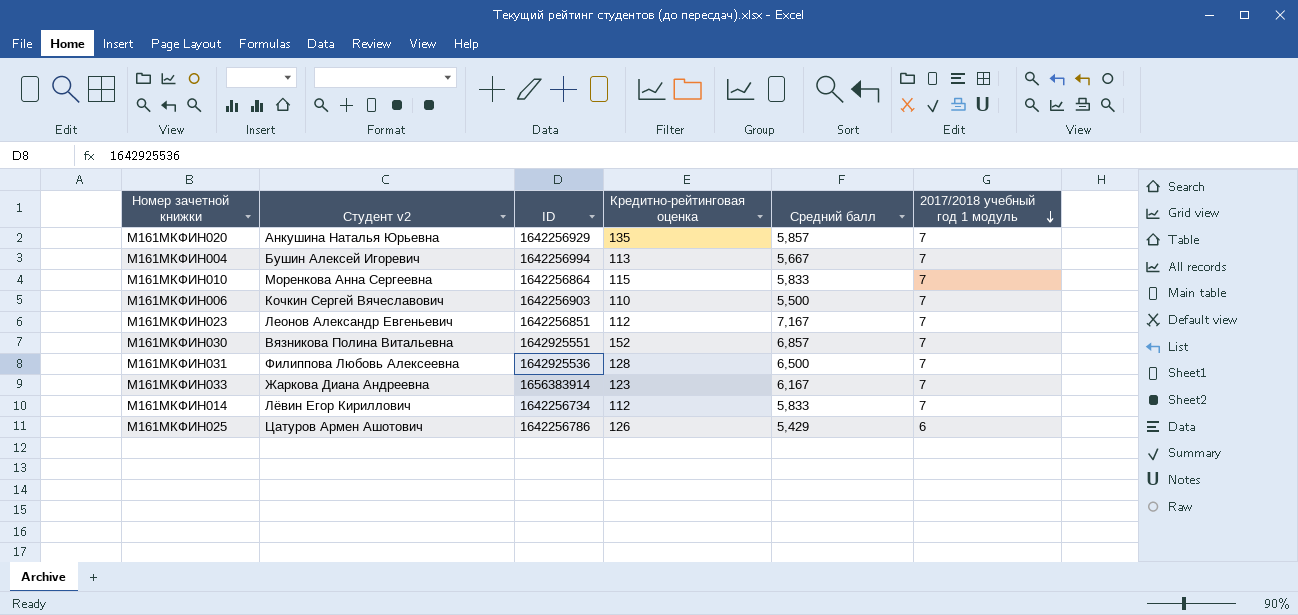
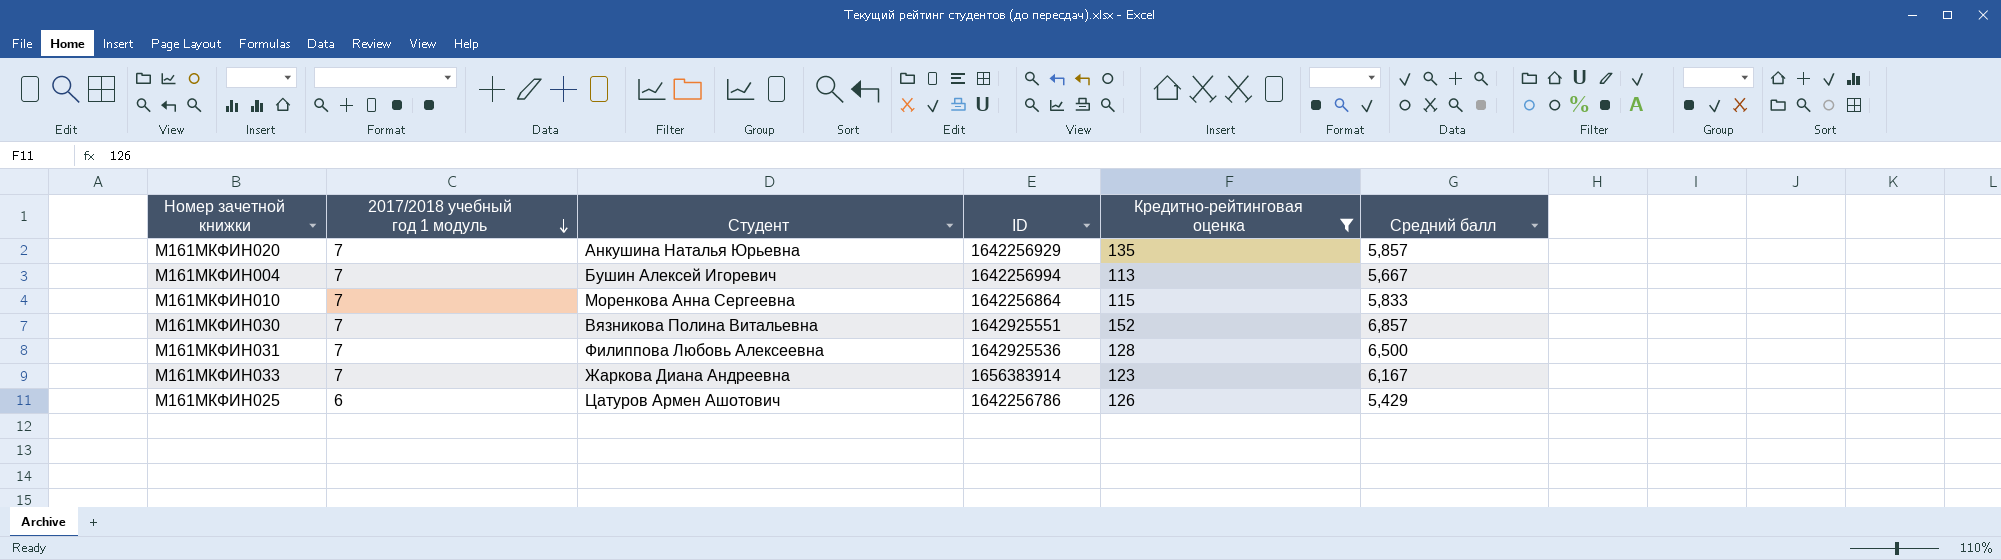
filter: none -> Кредитно-рейтинговая оценка >= 113
column 2017/2018 учебный год 1 модуль | position: 6 -> 2
column name: Студент v2 -> Студент

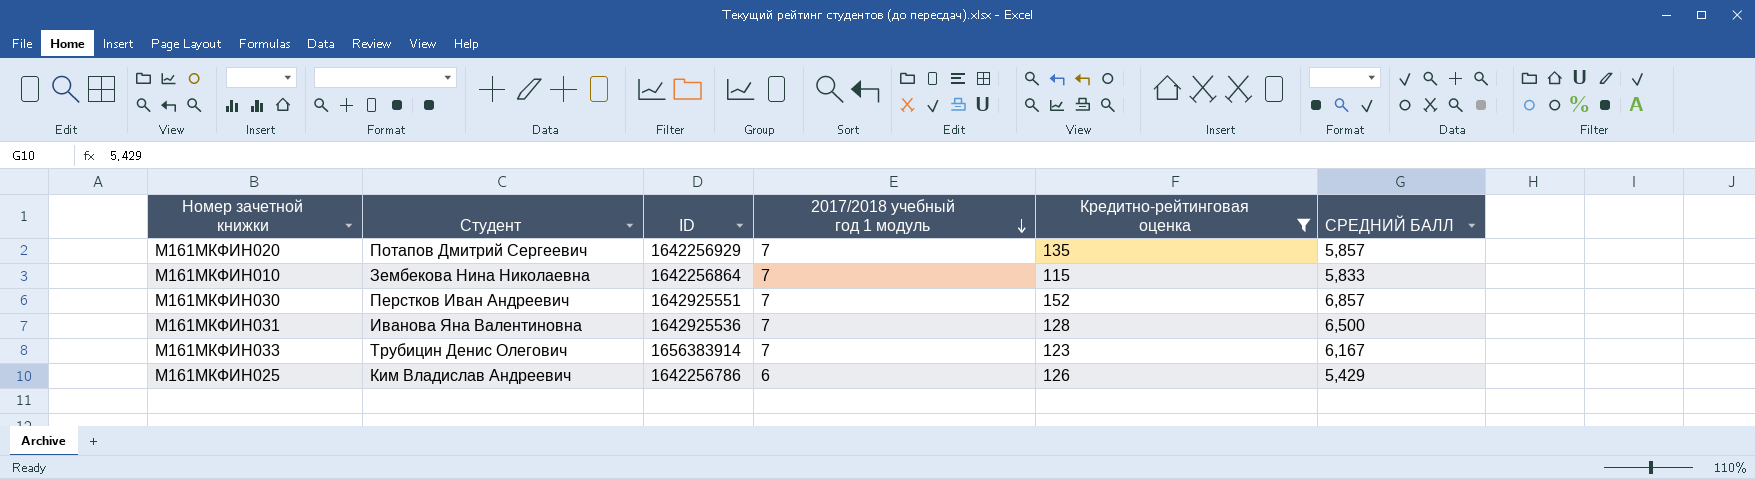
column 2017/2018 учебный год 1 модуль | position: 2 -> 4
column name: Средний балл -> СРЕДНИЙ БАЛЛ
row М161МКФИН004: 7 | Бушин Алексей Игоревич | 1642256994 | 113 | 5,667 -> none
М161МКФИН020 | Студент: Анкушина Наталья Юрьевна -> Потапов Дмитрий Сергеевич
М161МКФИН010 | Студент: Моренкова Анна Сергеевна -> Зембекова Нина Николаевна
М161МКФИН030 | Студент: Вязникова Полина Витальевна -> Перстков Иван Андреевич
М161МКФИН031 | Студент: Филиппова Любовь Алексеевна -> Иванова Яна Валентиновна
М161МКФИН033 | Студент: Жаркова Диана Андреевна -> Трубицин Денис Олегович
М161МКФИН025 | Студент: Цатуров Армен Ашотович -> Ким Владислав Андреевич

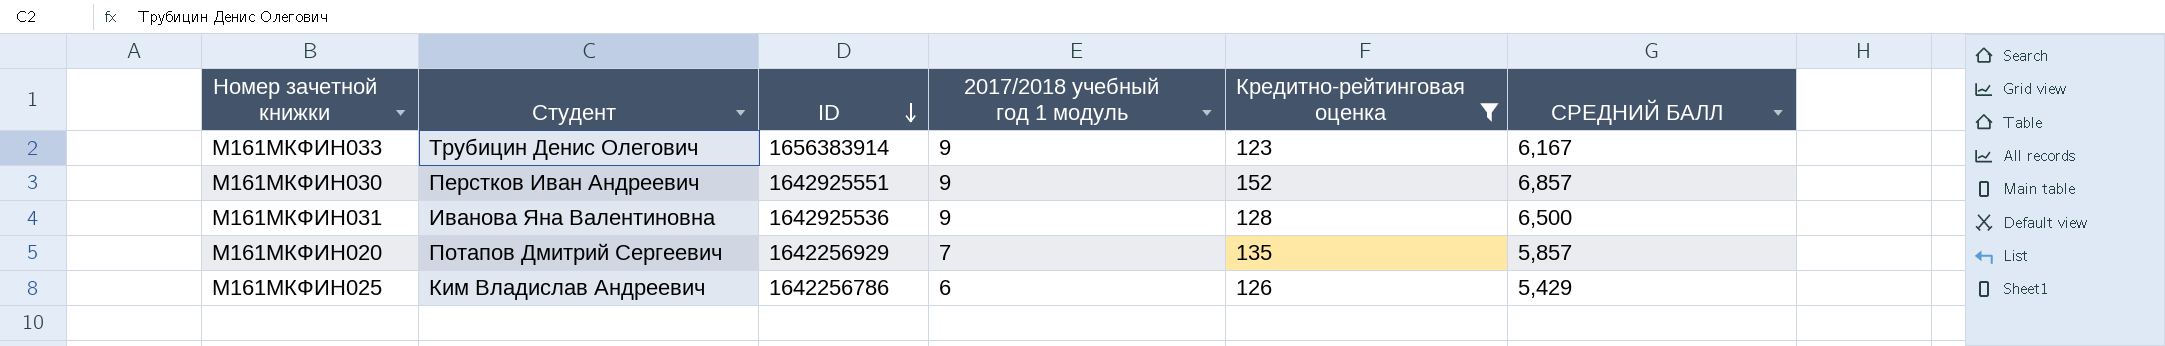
row order: 2017/2018 учебный год 1 модуль descending -> ID descending
row М161МКФИН010: Зембекова Нина Николаевна | 1642256864 | 7 | 115 | 5,833 -> none
М161МКФИН033 | 2017/2018 учебный год 1 модуль: 7 -> 9
М161МКФИН030 | 2017/2018 учебный год 1 модуль: 7 -> 9
М161МКФИН031 | 2017/2018 учебный год 1 модуль: 7 -> 9

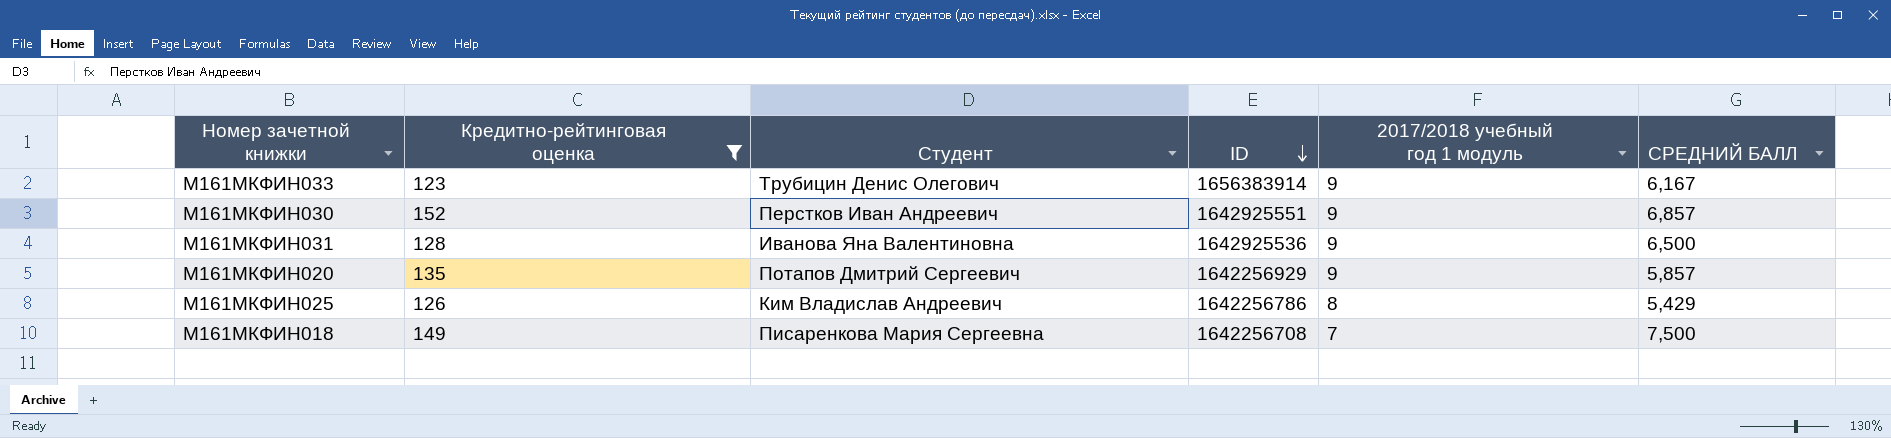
column Кредитно-рейтинговая оценка | position: 5 -> 2
М161МКФИН020 | 2017/2018 учебный год 1 модуль: 7 -> 9
М161МКФИН025 | 2017/2018 учебный год 1 модуль: 6 -> 8
row М161МКФИН018: none -> 149 | Писаренкова Мария Сергеевна | 1642256708 | 7 | 7,500

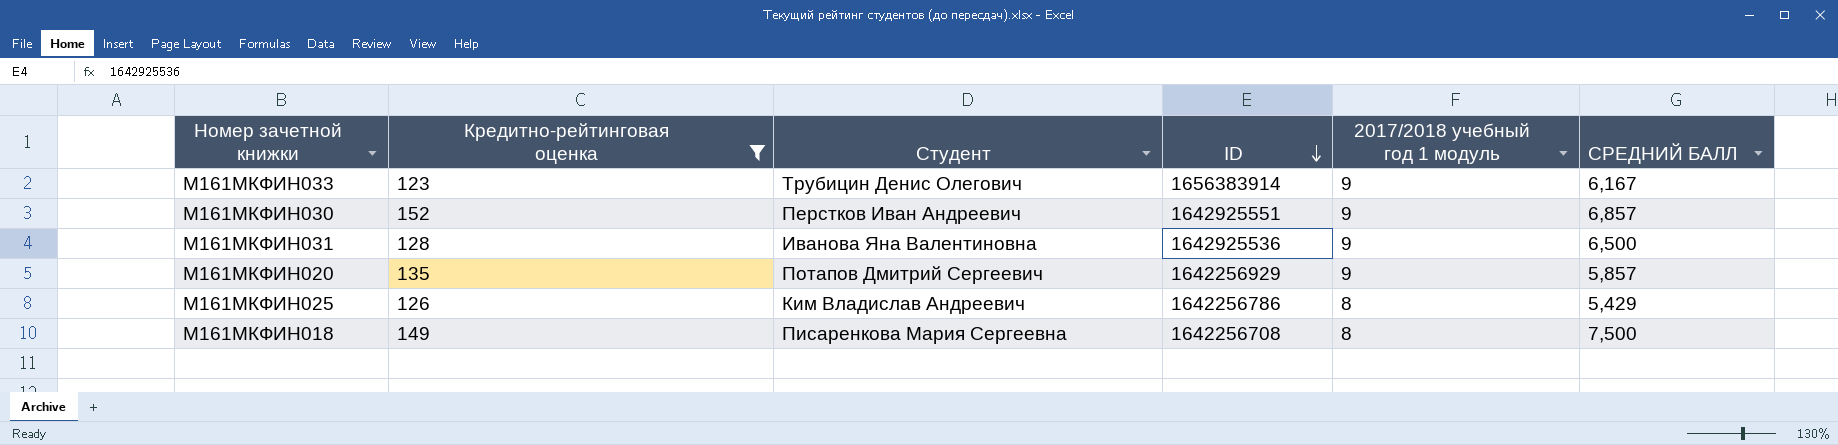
М161МКФИН018 | 2017/2018 учебный год 1 модуль: 7 -> 8

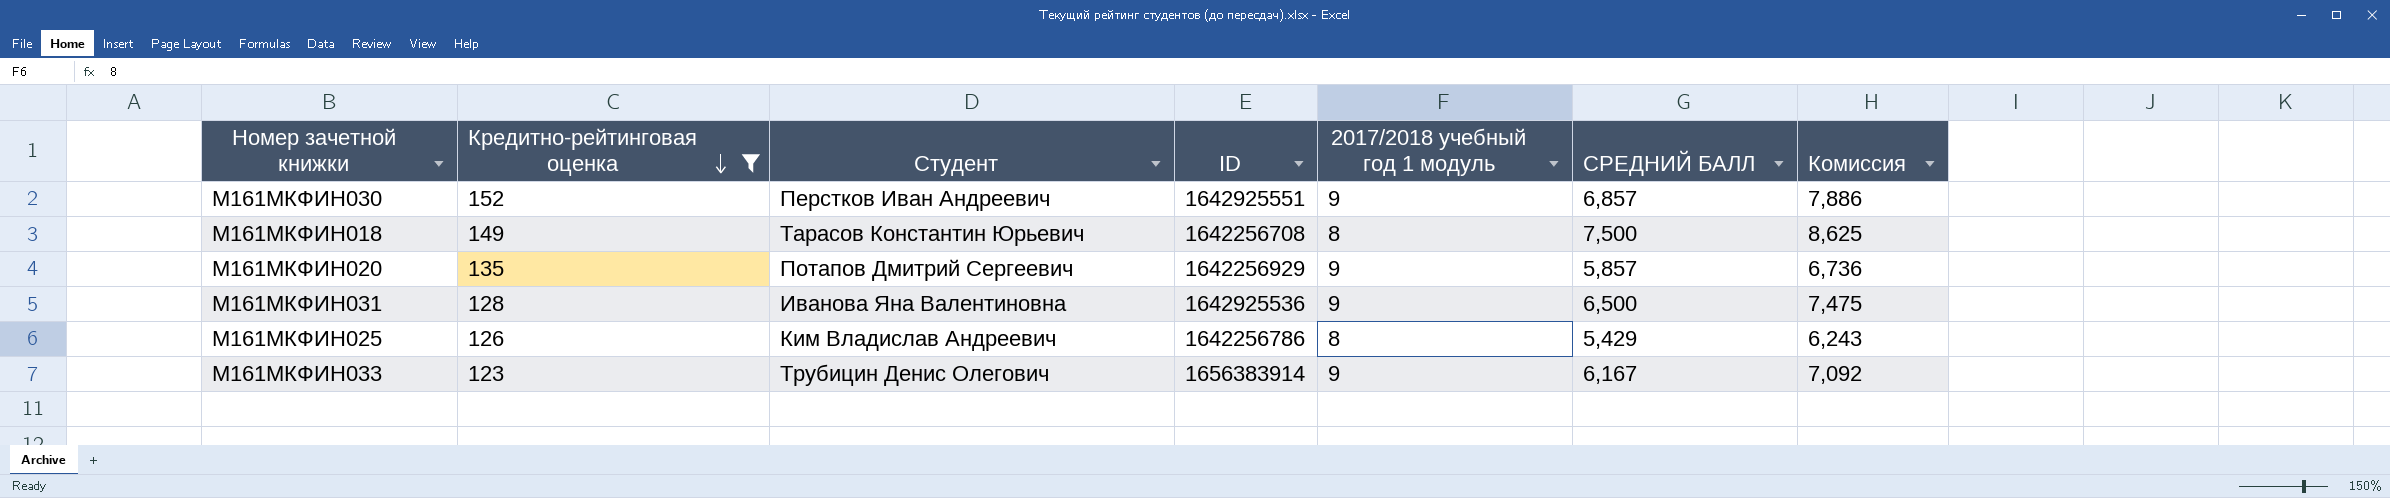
row order: ID descending -> Кредитно-рейтинговая оценка descending
column Комиссия | formula: none -> [СРЕДНИЙ БАЛЛ] * 1,15
М161МКФИН018 | Студент: Писаренкова Мария Сергеевна -> Тарасов Константин Юрьевич

